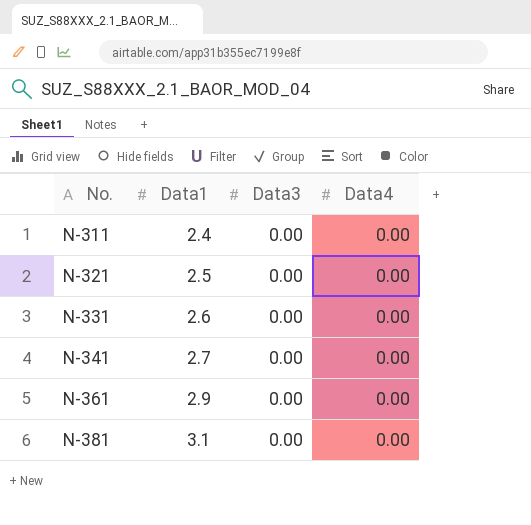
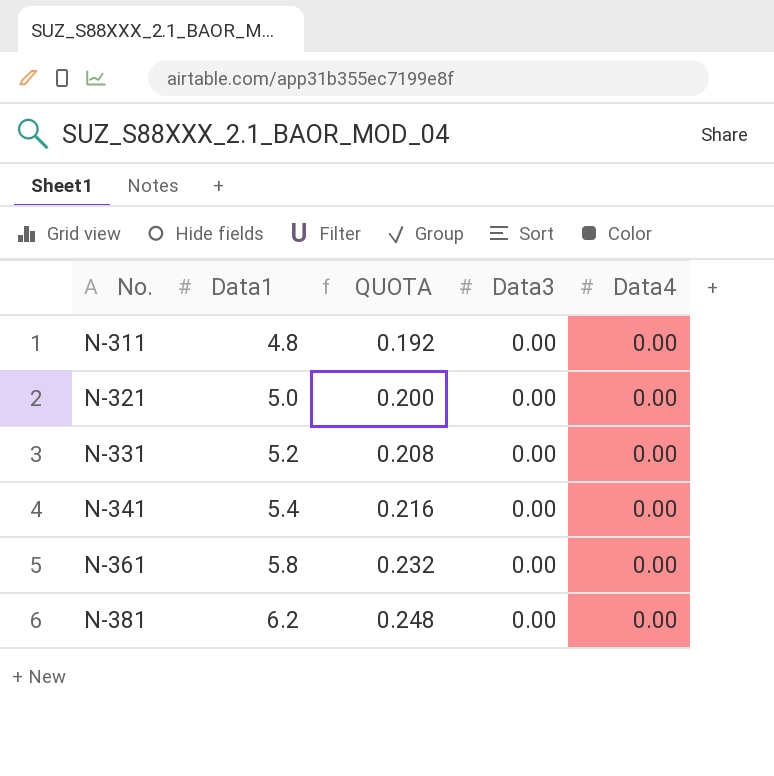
column QUOTA | formula: none -> [Data1] * 0.04
N-311 | Data1: 2.4 -> 4.8
N-321 | Data1: 2.5 -> 5.0
N-331 | Data1: 2.6 -> 5.2
N-341 | Data1: 2.7 -> 5.4
N-361 | Data1: 2.9 -> 5.8
N-381 | Data1: 3.1 -> 6.2

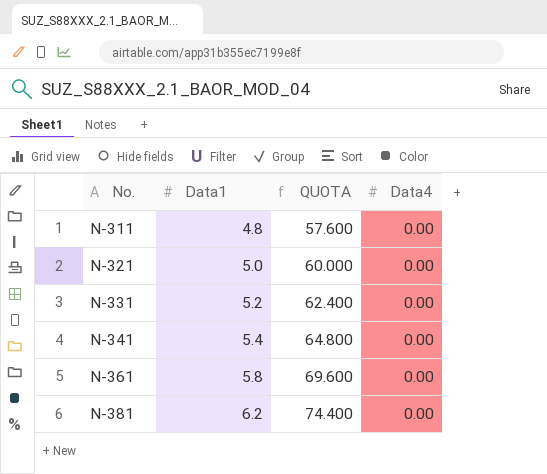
column Data3 | position: 4 -> none
column QUOTA | formula: [Data1] * 0.04 -> [Data1] * 12

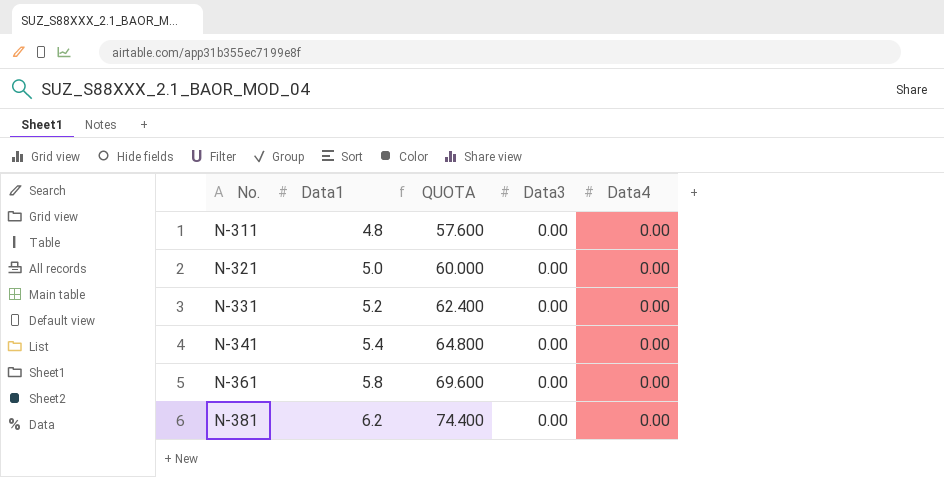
column Data3 | position: none -> 4

